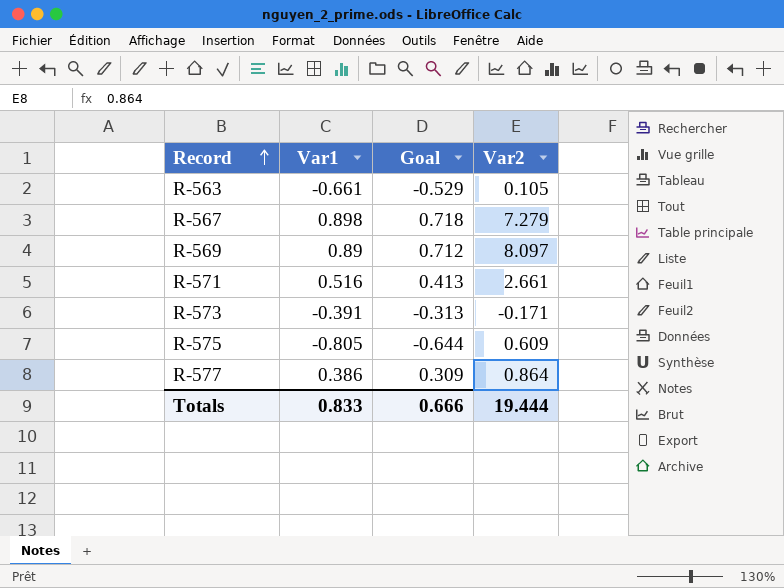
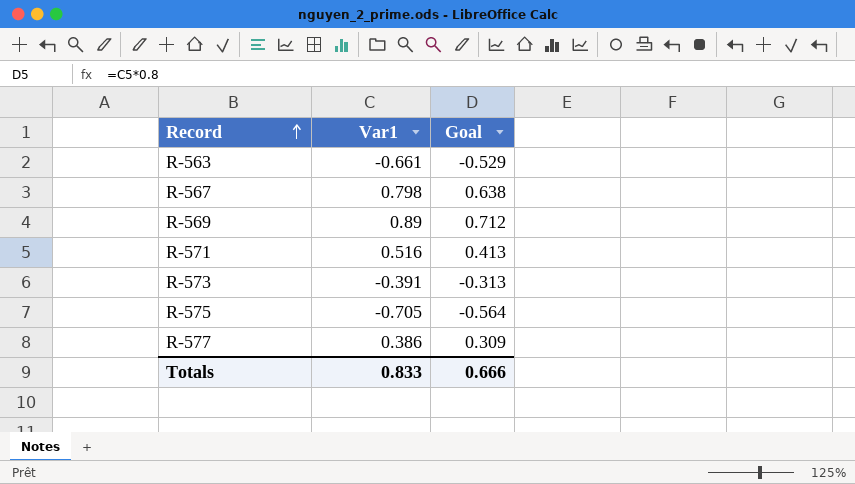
column Var2 | position: 4 -> none
R-567 | Var1: 0.898 -> 0.798
R-567 | Goal: 0.718 -> 0.638
R-575 | Var1: -0.805 -> -0.705
R-575 | Goal: -0.644 -> -0.564

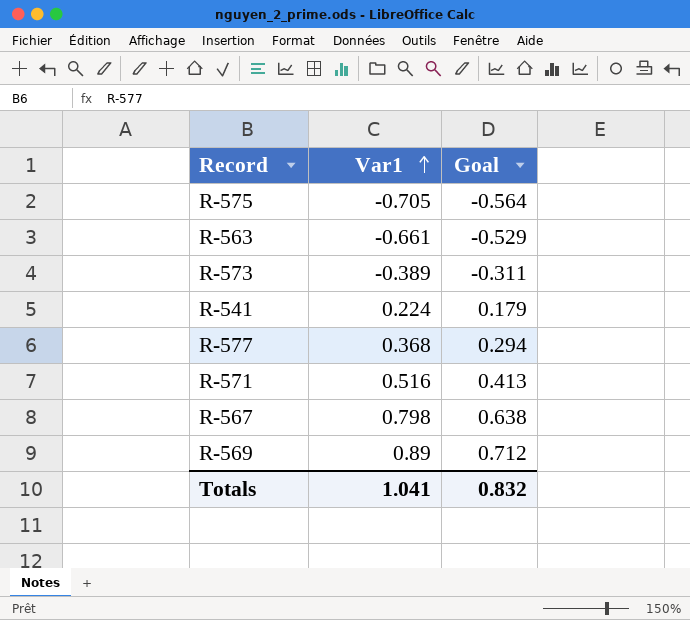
row order: Record ascending -> Var1 ascending
R-573 | Var1: -0.391 -> -0.389
R-573 | Goal: -0.313 -> -0.311
row R-541: none -> 0.224 | 0.179
R-577 | Var1: 0.386 -> 0.368
R-577 | Goal: 0.309 -> 0.294
Totals | Var1: 0.833 -> 1.041
Totals | Goal: 0.666 -> 0.832

